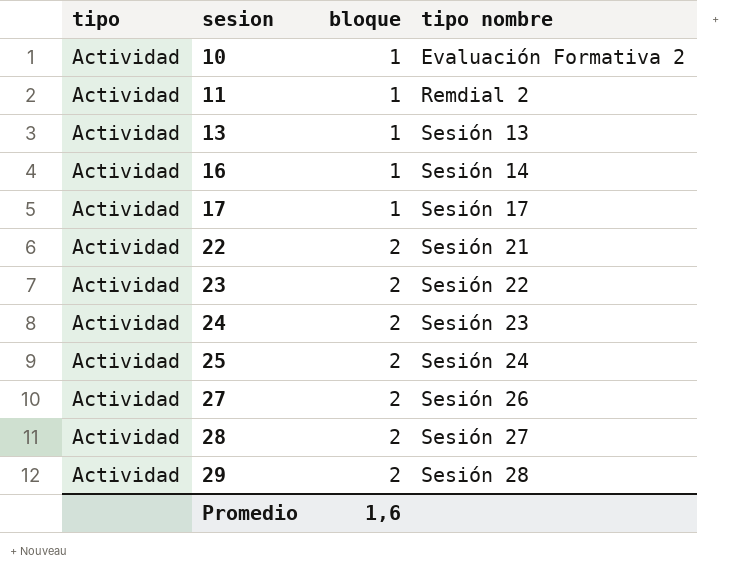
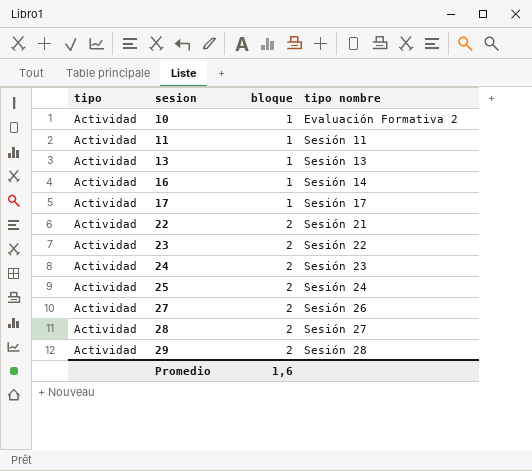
11 | tipo nombre: Remdial 2 -> Sesión 11

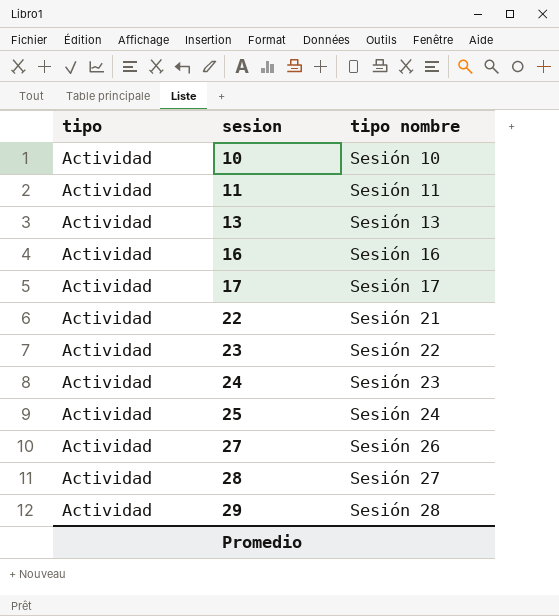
column bloque | position: 3 -> none
10 | tipo nombre: Evaluación Formativa 2 -> Sesión 10
16 | tipo nombre: Sesión 14 -> Sesión 16

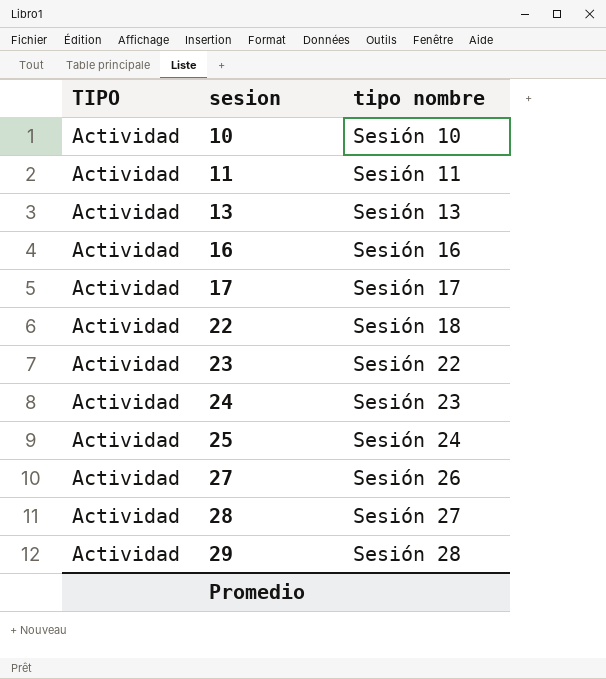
column name: tipo -> TIPO
22 | tipo nombre: Sesión 21 -> Sesión 18

